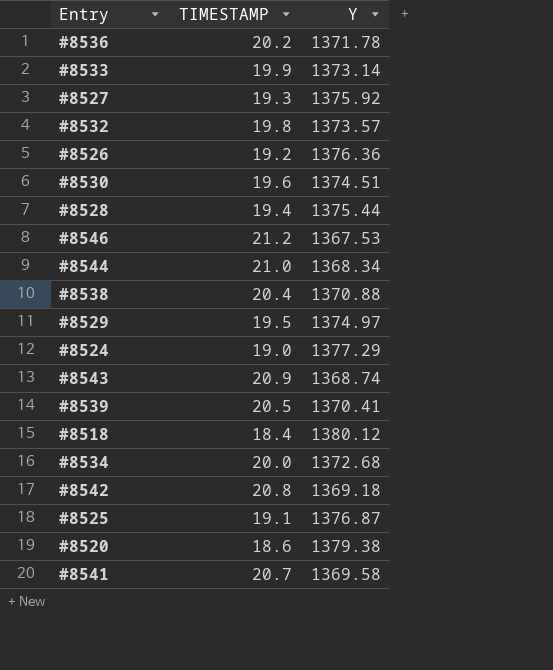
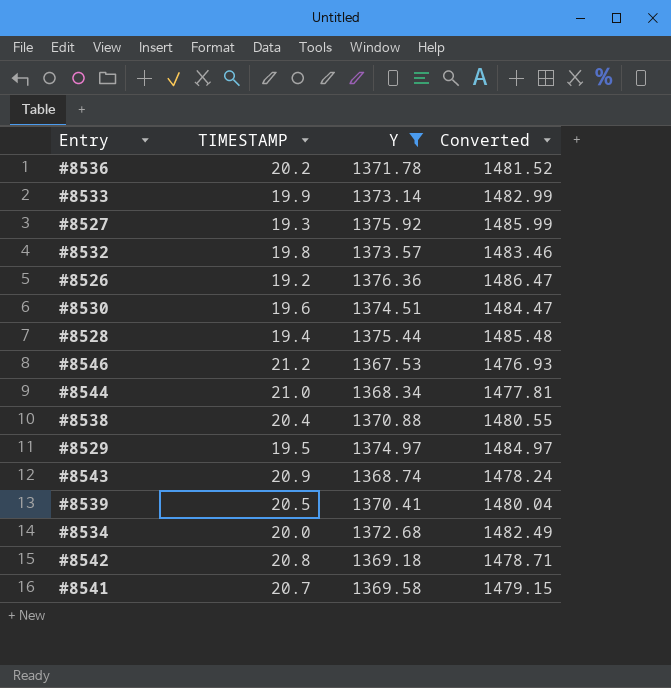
filter: none -> Y <= 1376.36
column Converted | formula: none -> [Y] * 1.08

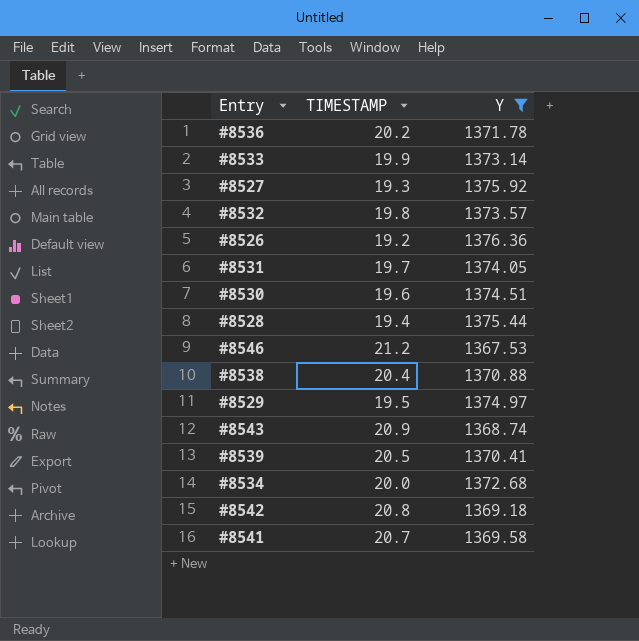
column Converted | formula: [Y] * 1.08 -> none
row #8544: 21.0 | 1368.34 | 1477.81 -> none
row #8531: none -> 19.7 | 1374.05

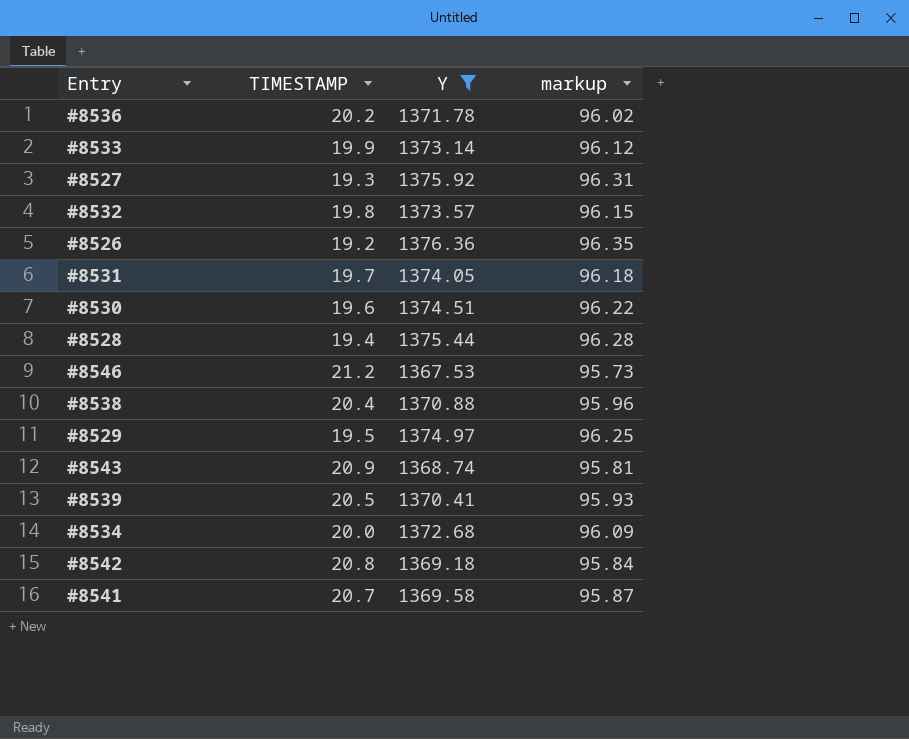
column markup | formula: none -> [Y] * 0.07

